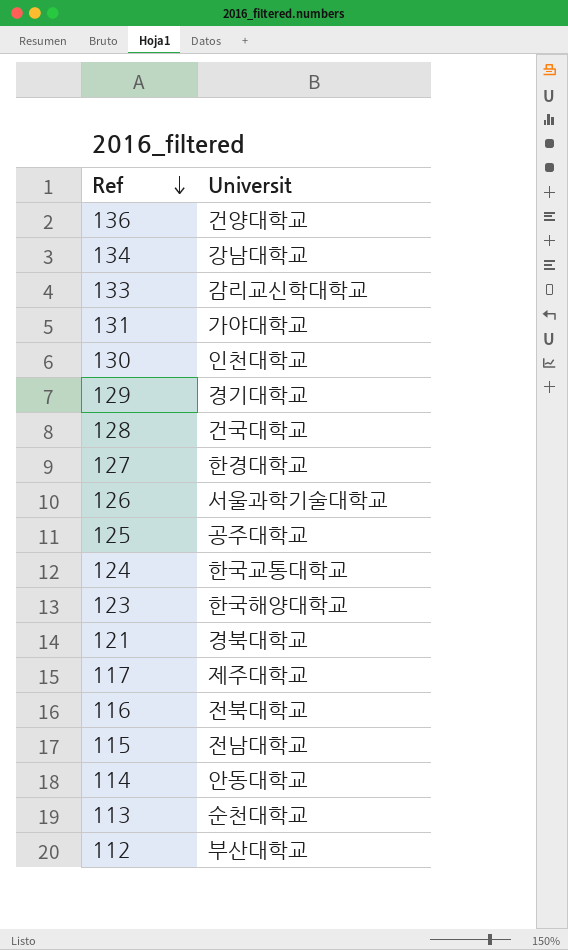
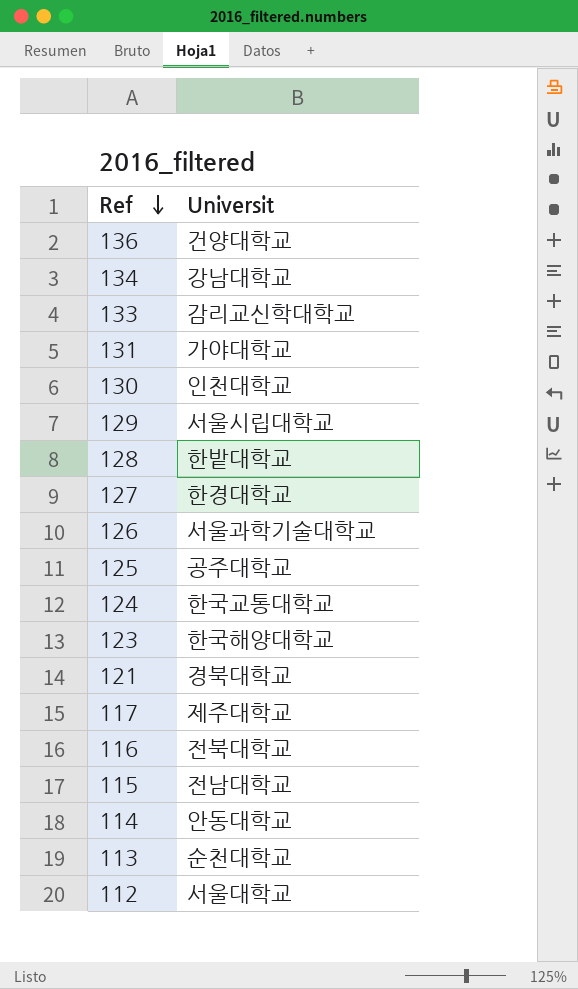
129 | Universit: 경기대학교 -> 서울시립대학교
128 | Universit: 건국대학교 -> 한밭대학교
112 | Universit: 부산대학교 -> 서울대학교

